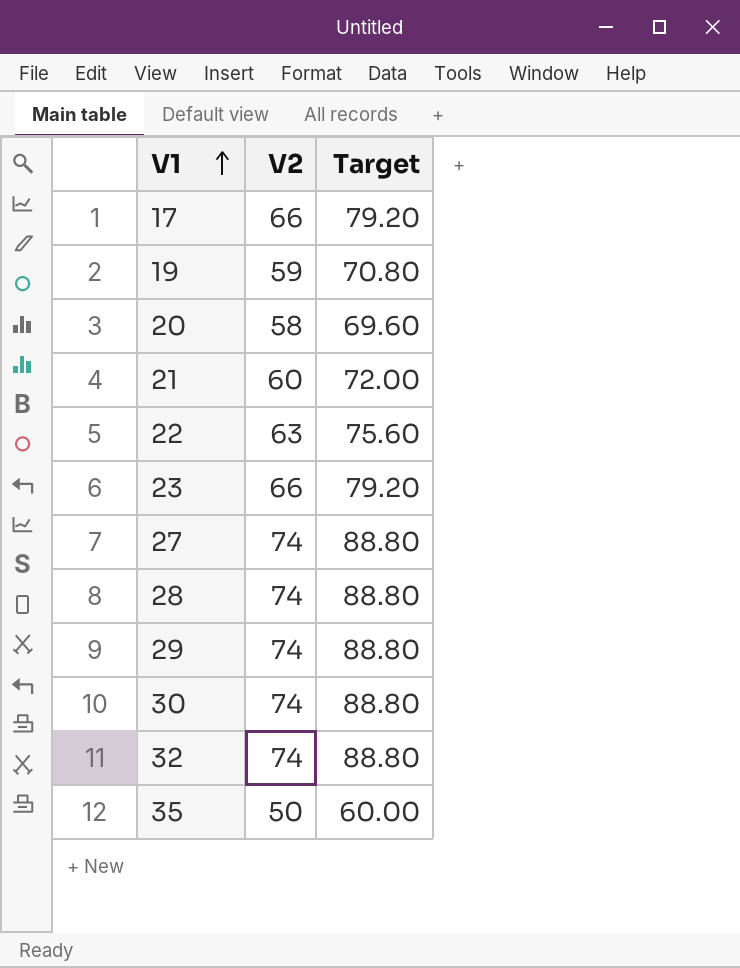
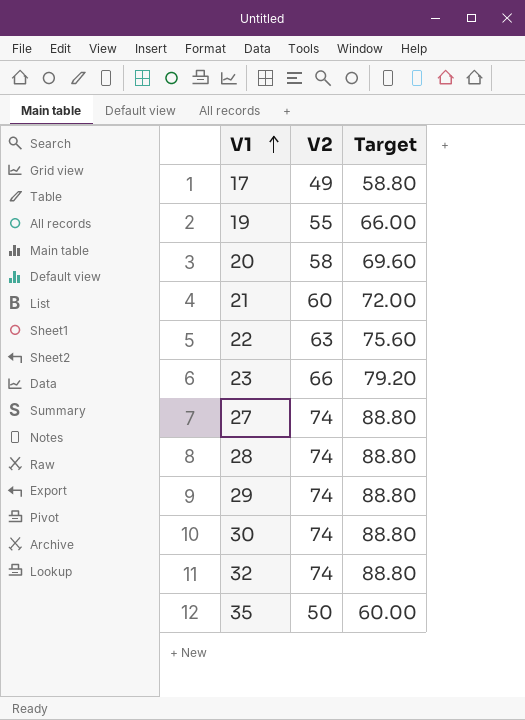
17 | V2: 66 -> 49
17 | Target: 79.20 -> 58.80
19 | V2: 59 -> 55
19 | Target: 70.80 -> 66.00

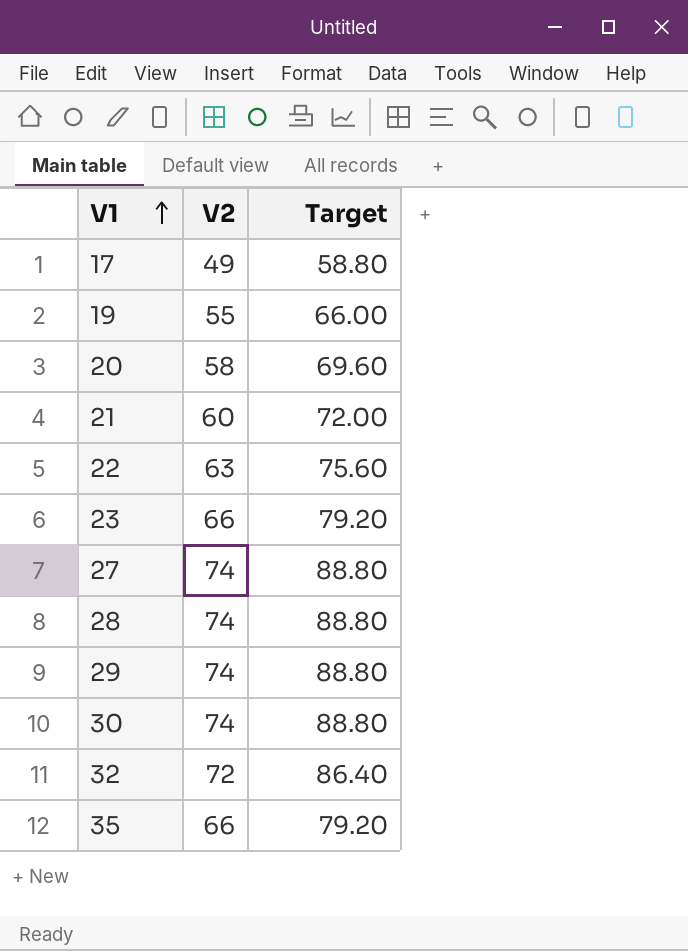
32 | V2: 74 -> 72
32 | Target: 88.80 -> 86.40
35 | V2: 50 -> 66
35 | Target: 60.00 -> 79.20

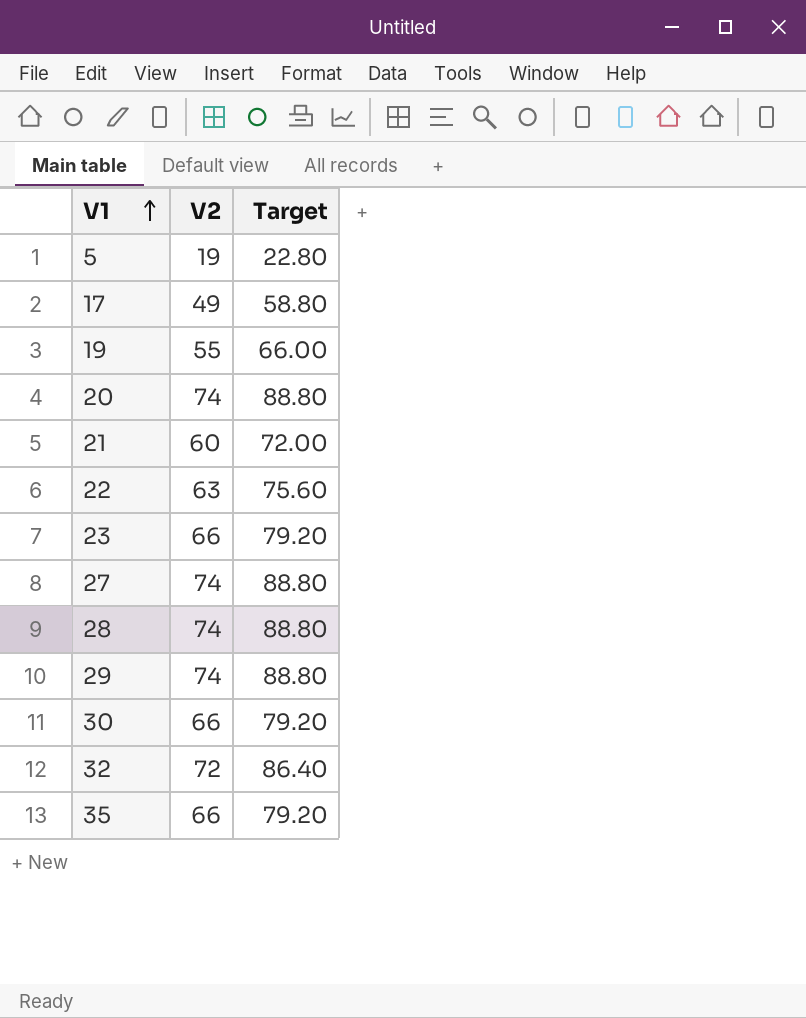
row 5: none -> 19 | 22.80
20 | V2: 58 -> 74
20 | Target: 69.60 -> 88.80
30 | V2: 74 -> 66
30 | Target: 88.80 -> 79.20

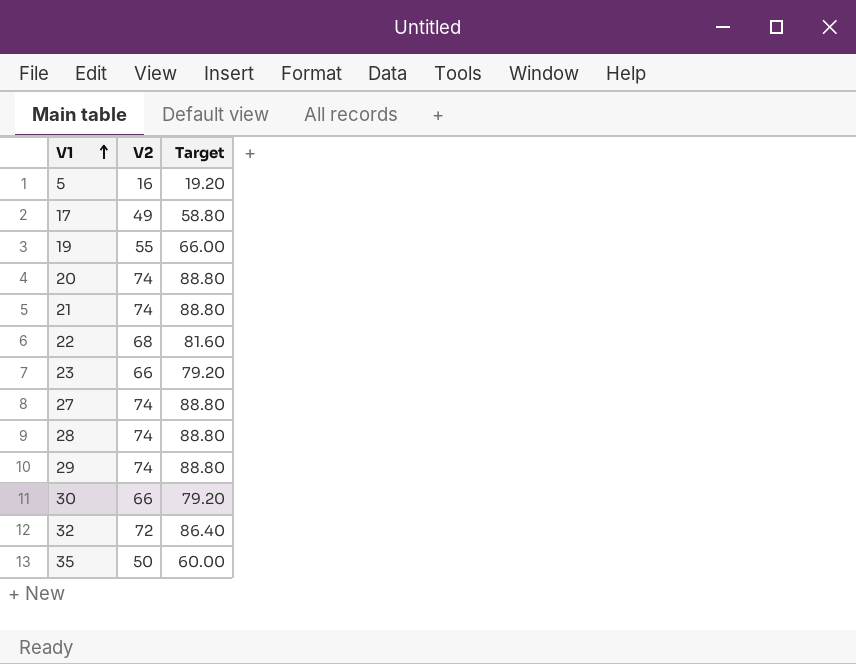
5 | V2: 19 -> 16
5 | Target: 22.80 -> 19.20
21 | V2: 60 -> 74
21 | Target: 72.00 -> 88.80
22 | V2: 63 -> 68
22 | Target: 75.60 -> 81.60
35 | V2: 66 -> 50
35 | Target: 79.20 -> 60.00

